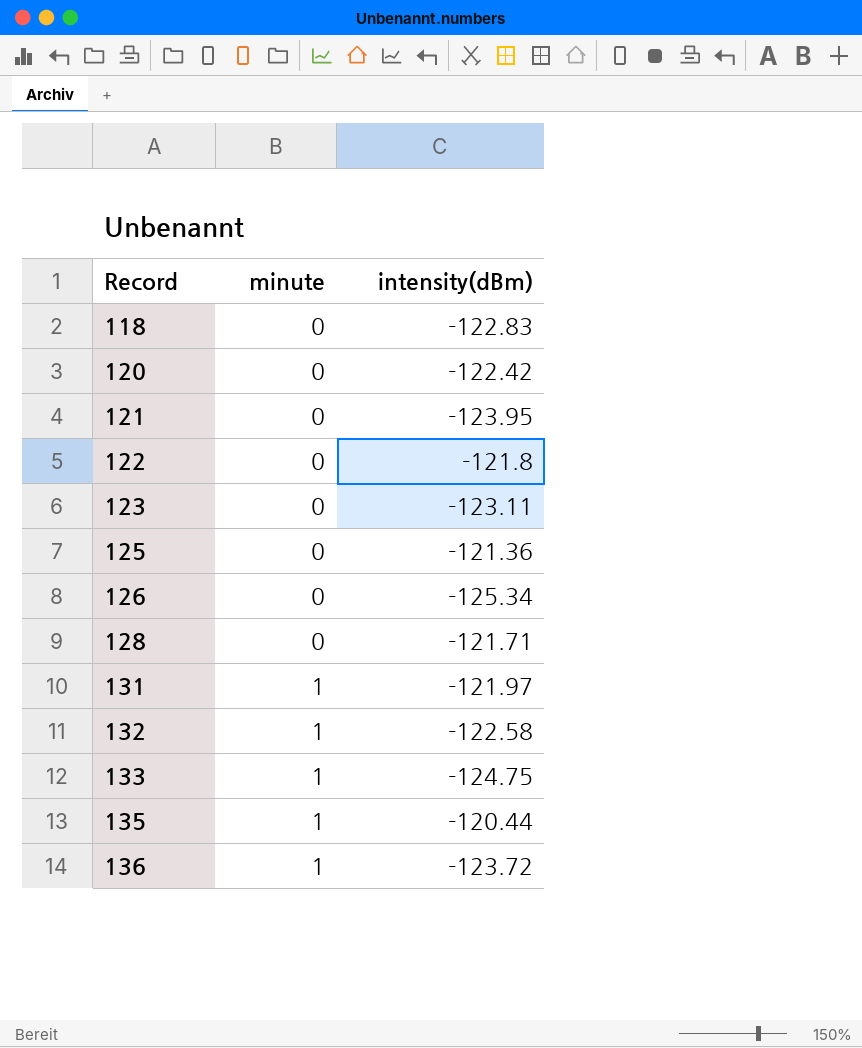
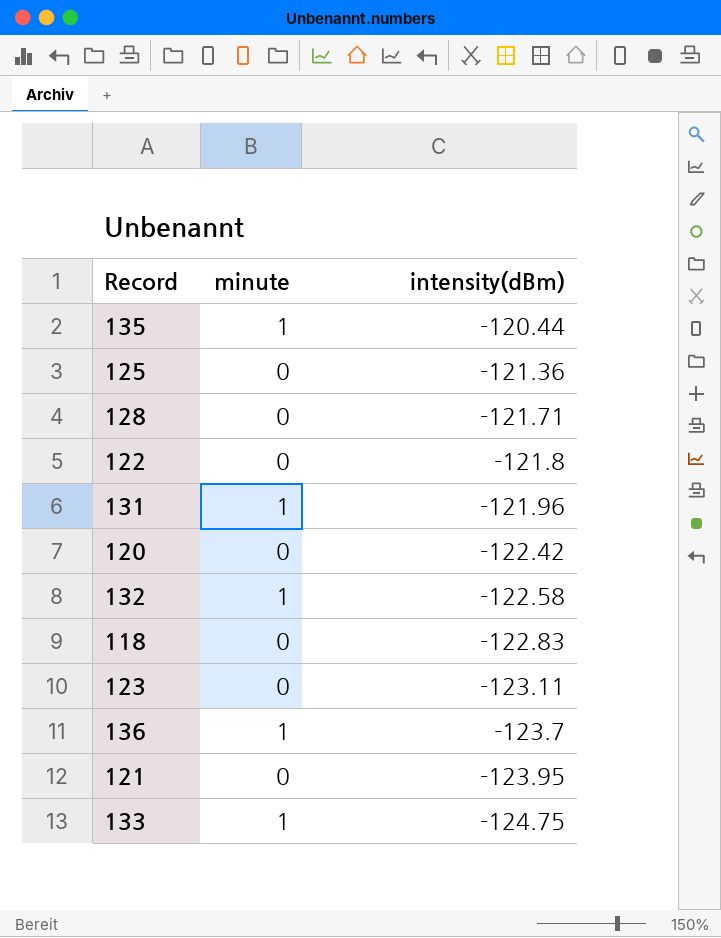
row order: Record ascending -> intensity(dBm) descending
row 126: 0 | -125.34 -> none
131 | intensity(dBm): -121.97 -> -121.96
136 | intensity(dBm): -123.72 -> -123.7

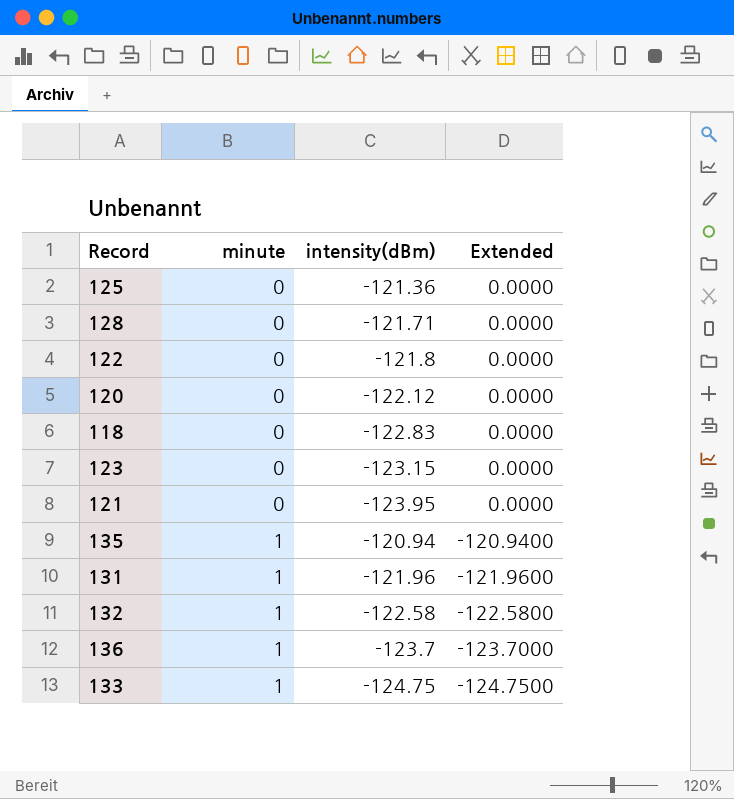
row order: intensity(dBm) descending -> minute ascending
column Extended | formula: none -> [minute] * [intensity(dBm)]
120 | intensity(dBm): -122.42 -> -122.12
123 | intensity(dBm): -123.11 -> -123.15
135 | intensity(dBm): -120.44 -> -120.94

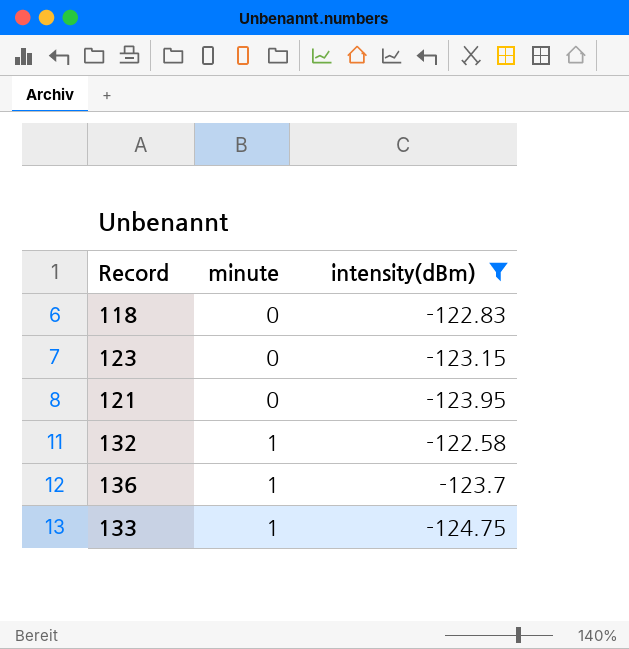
filter: none -> intensity(dBm) <= -122.58
column Extended | formula: [minute] * [intensity(dBm)] -> none

